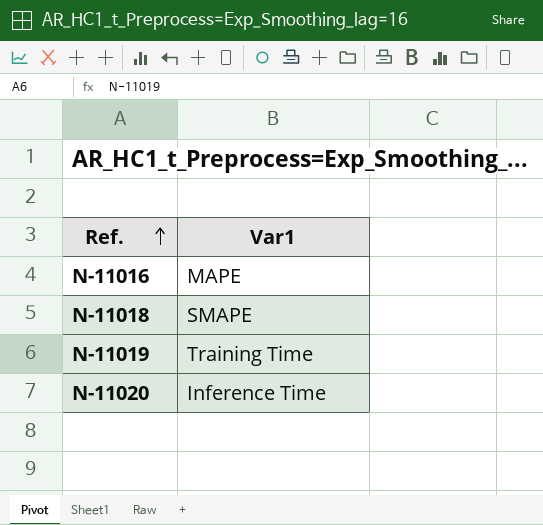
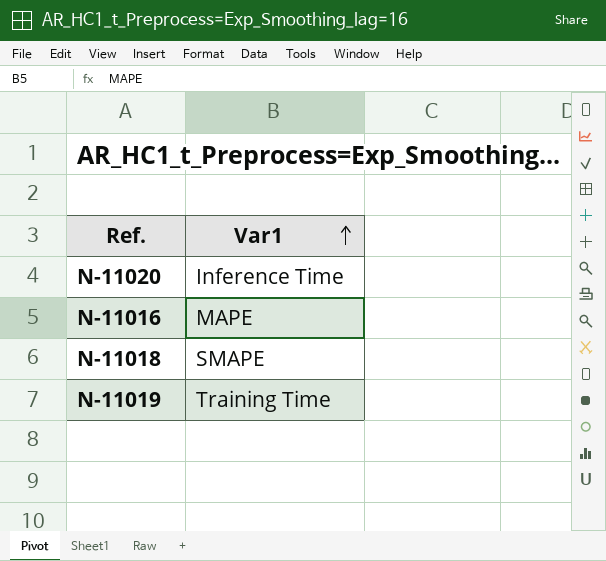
row order: Ref. ascending -> Var1 ascending

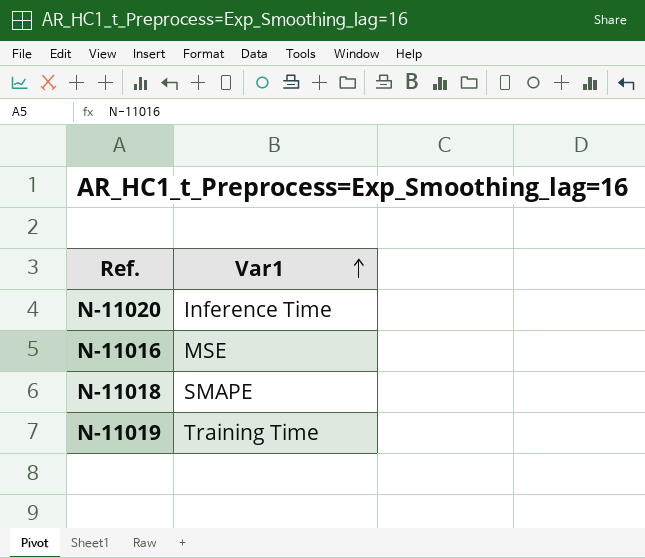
N-11016 | Var1: MAPE -> MSE

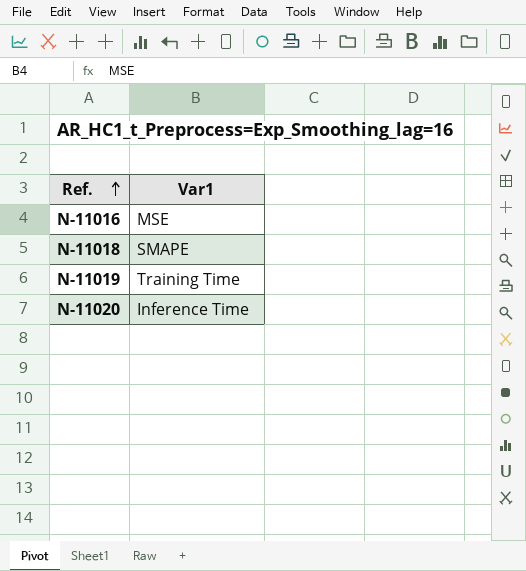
row order: Var1 ascending -> Ref. ascending

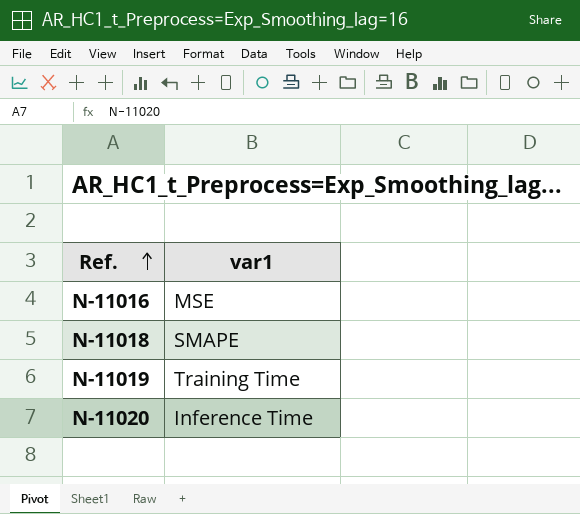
column name: Var1 -> var1

